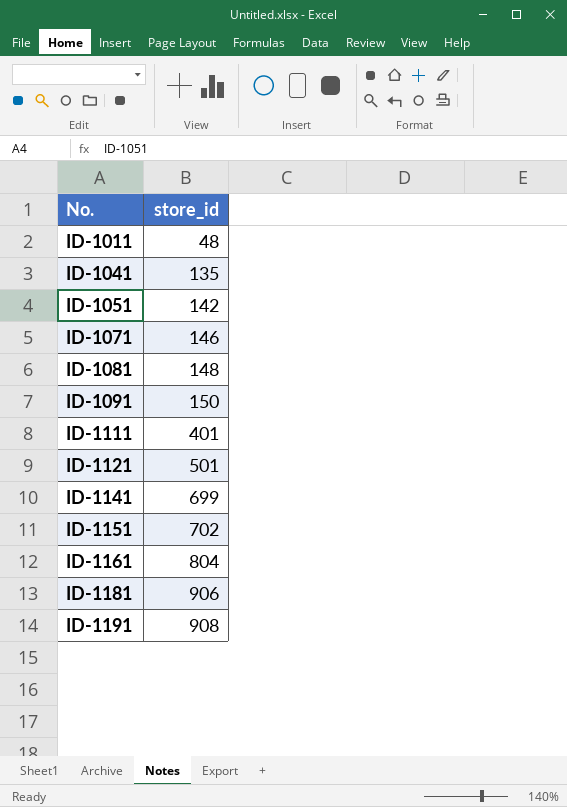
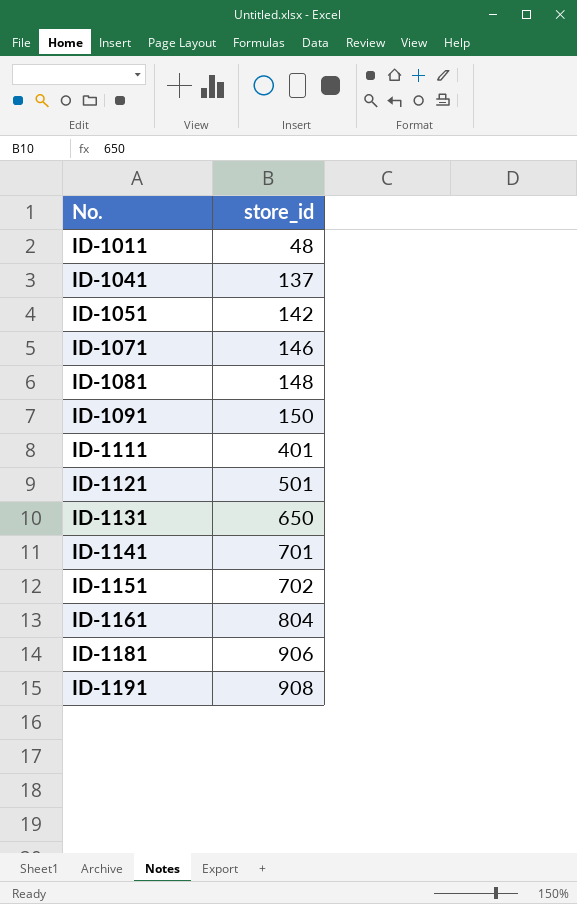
ID-1041 | store_id: 135 -> 137
row ID-1131: none -> 650
ID-1141 | store_id: 699 -> 701

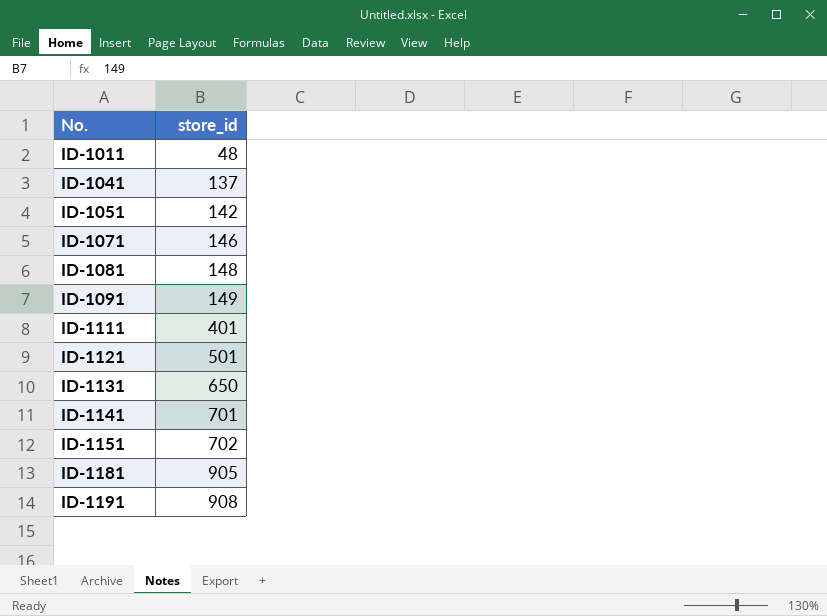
row ID-1161: 804 -> none
ID-1091 | store_id: 150 -> 149
ID-1181 | store_id: 906 -> 905

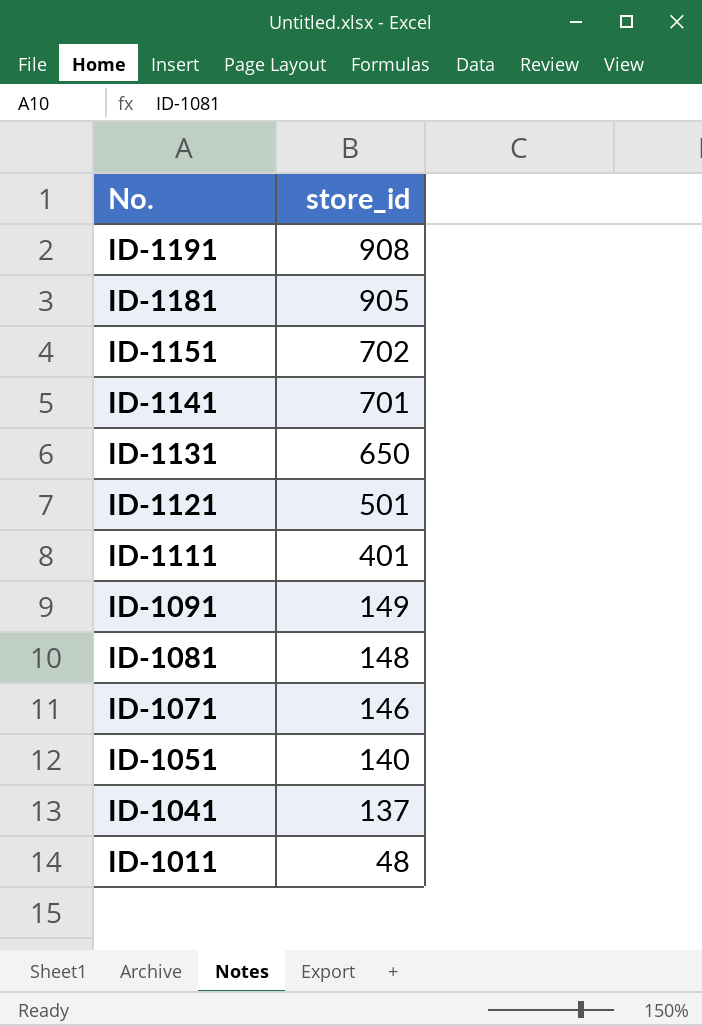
row order: No. ascending -> No. descending
ID-1051 | store_id: 142 -> 140

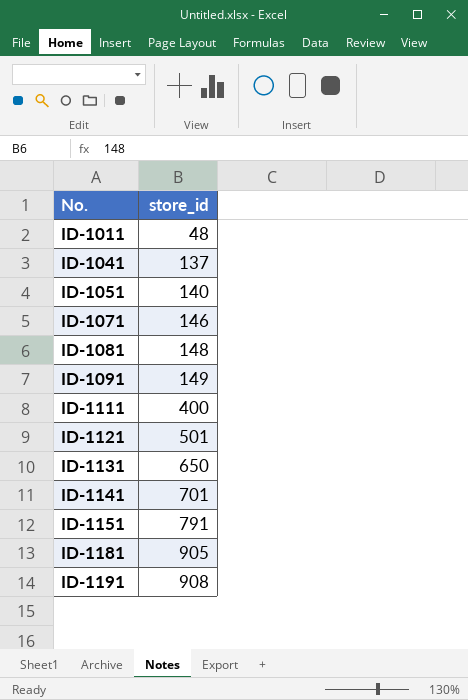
row order: No. descending -> No. ascending
ID-1111 | store_id: 401 -> 400
ID-1151 | store_id: 702 -> 791

